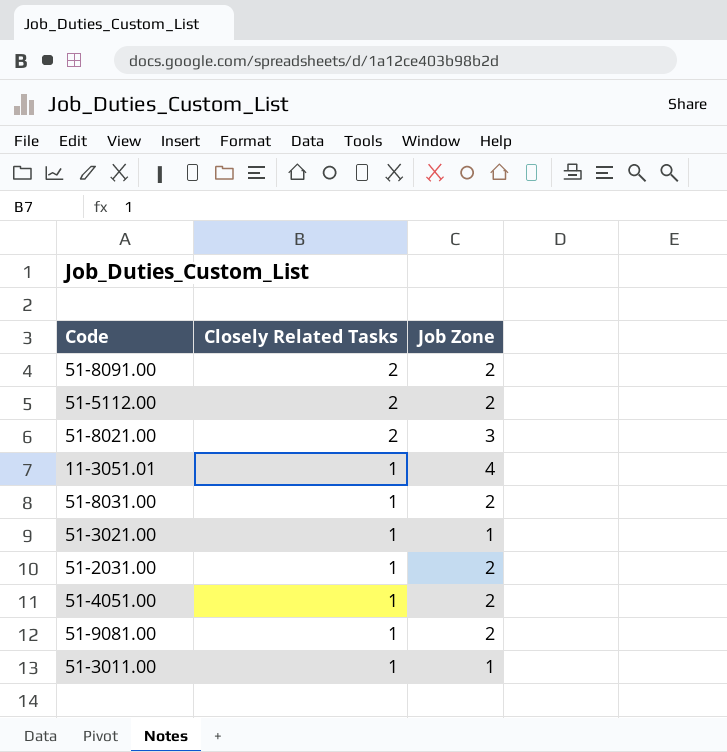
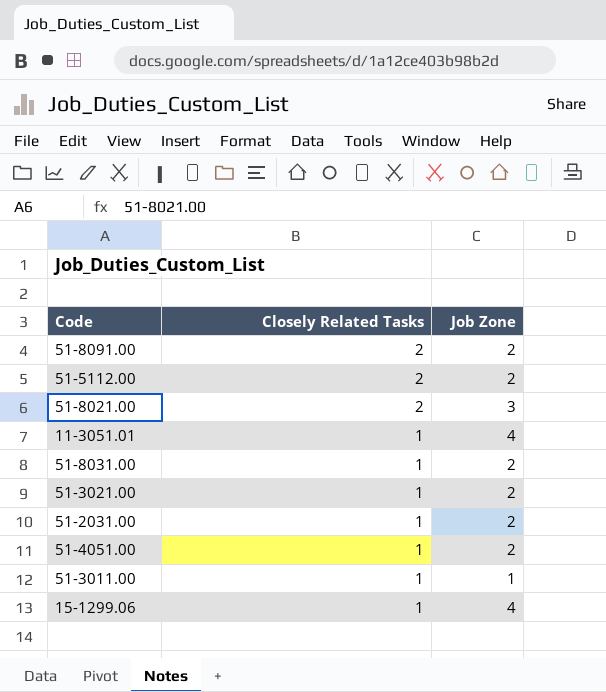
row 51-9081.00: 1 | 2 -> none
51-3021.00 | Job Zone: 1 -> 2
row 15-1299.06: none -> 1 | 4

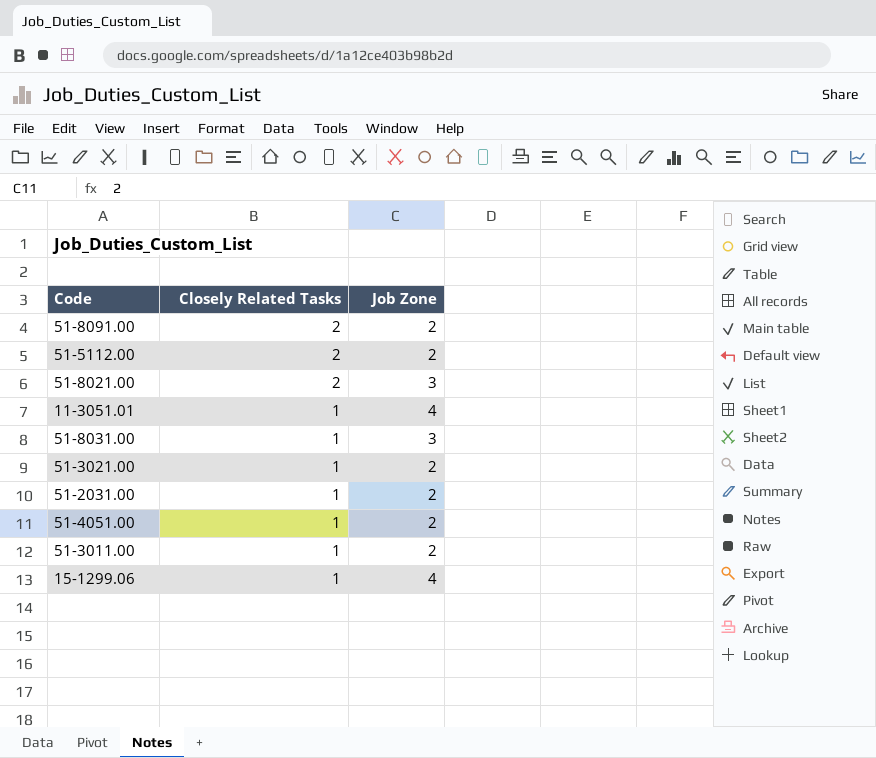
51-8031.00 | Job Zone: 2 -> 3
51-3011.00 | Job Zone: 1 -> 2

